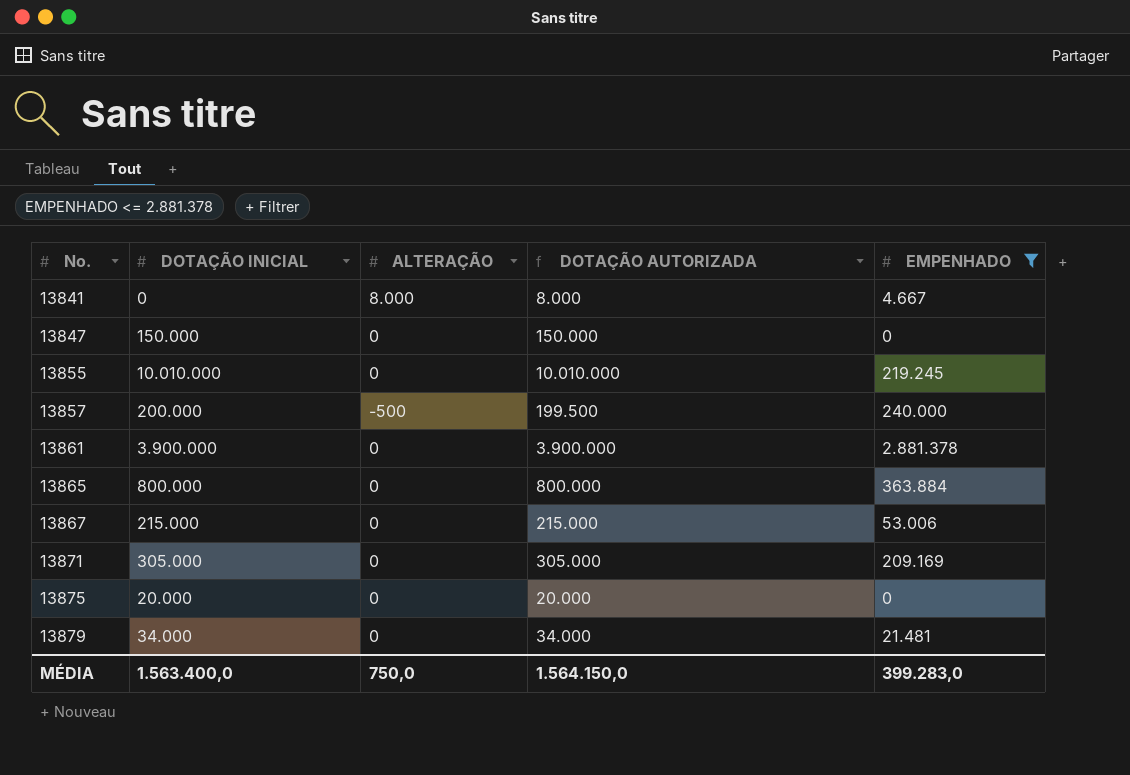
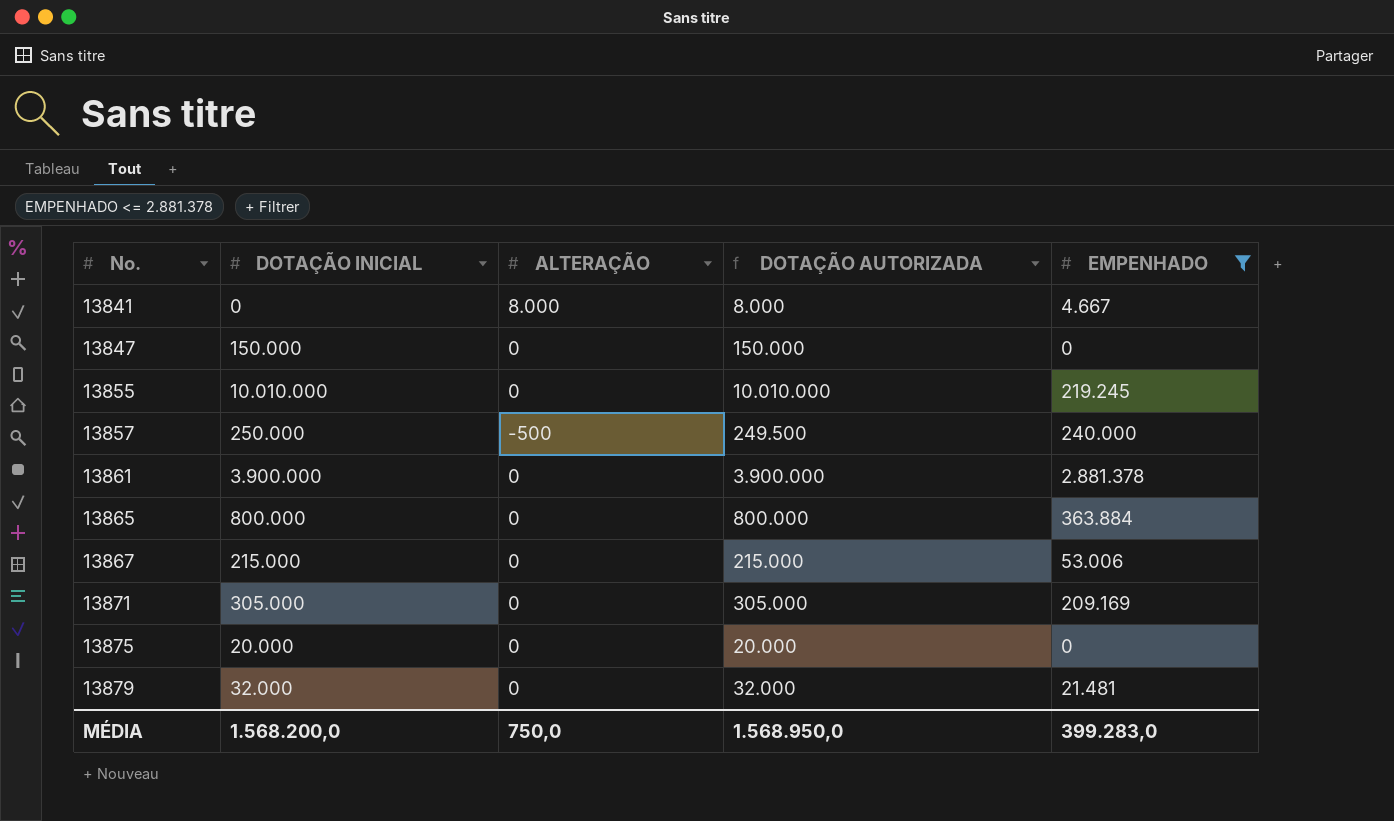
13857 | DOTAÇÃO INICIAL: 200.000 -> 250.000
13857 | DOTAÇÃO AUTORIZADA: 199.500 -> 249.500
13879 | DOTAÇÃO INICIAL: 34.000 -> 32.000
13879 | DOTAÇÃO AUTORIZADA: 34.000 -> 32.000
MÉDIA | DOTAÇÃO INICIAL: 1.563.400,0 -> 1.568.200,0
MÉDIA | DOTAÇÃO AUTORIZADA: 1.564.150,0 -> 1.568.950,0

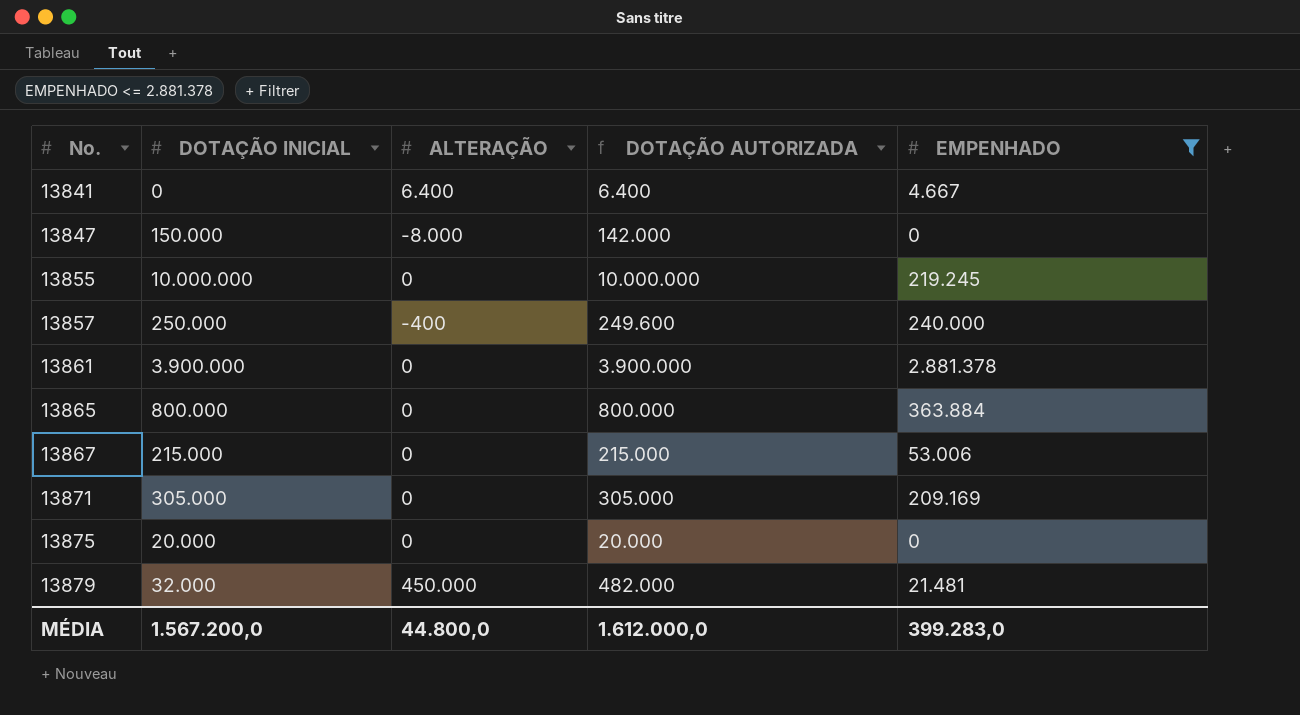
13841 | ALTERAÇÃO: 8.000 -> 6.400
13841 | DOTAÇÃO AUTORIZADA: 8.000 -> 6.400
13847 | ALTERAÇÃO: 0 -> -8.000
13847 | DOTAÇÃO AUTORIZADA: 150.000 -> 142.000
13855 | DOTAÇÃO INICIAL: 10.010.000 -> 10.000.000
13855 | DOTAÇÃO AUTORIZADA: 10.010.000 -> 10.000.000
13857 | ALTERAÇÃO: -500 -> -400
13857 | DOTAÇÃO AUTORIZADA: 249.500 -> 249.600
13879 | ALTERAÇÃO: 0 -> 450.000
13879 | DOTAÇÃO AUTORIZADA: 32.000 -> 482.000
MÉDIA | DOTAÇÃO INICIAL: 1.568.200,0 -> 1.567.200,0
MÉDIA | ALTERAÇÃO: 750,0 -> 44.800,0
MÉDIA | DOTAÇÃO AUTORIZADA: 1.568.950,0 -> 1.612.000,0

